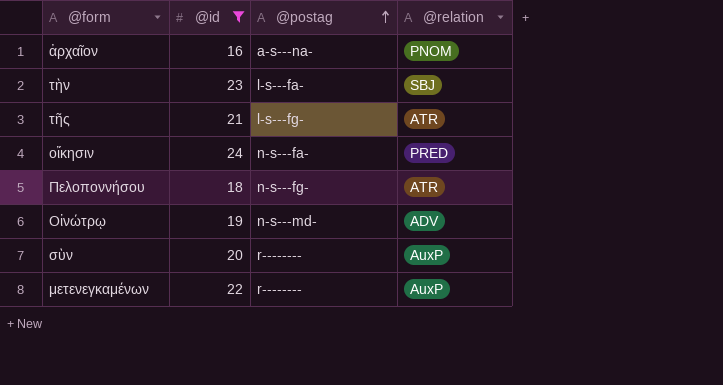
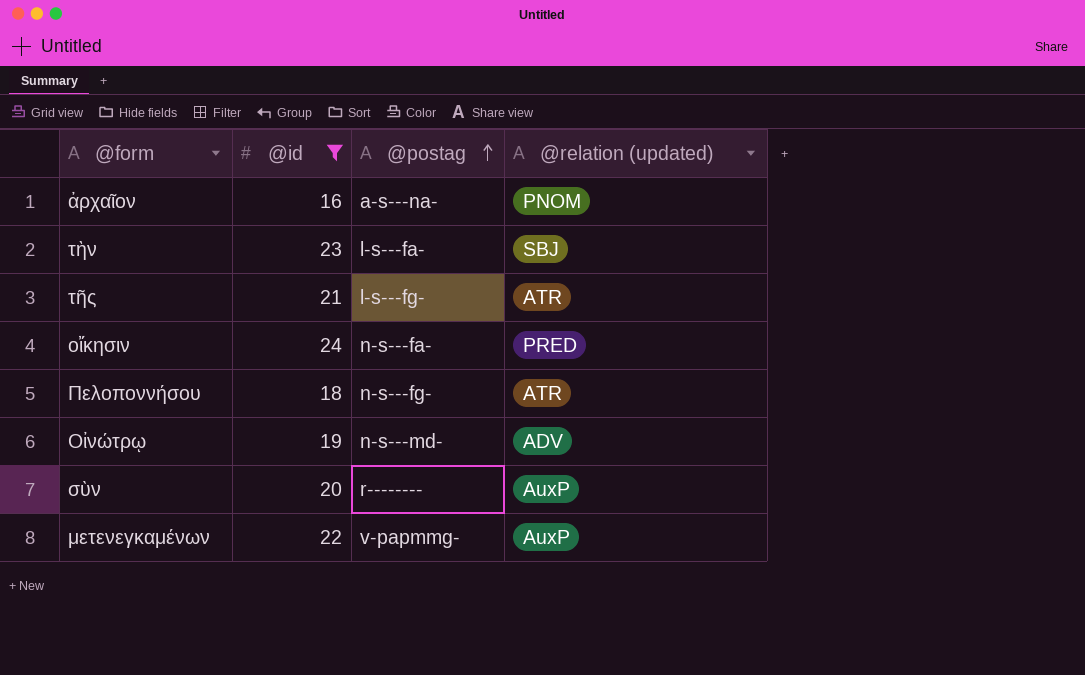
column name: @relation -> @relation (updated)
μετενεγκαμένων | @postag: r-------- -> v-papmmg-

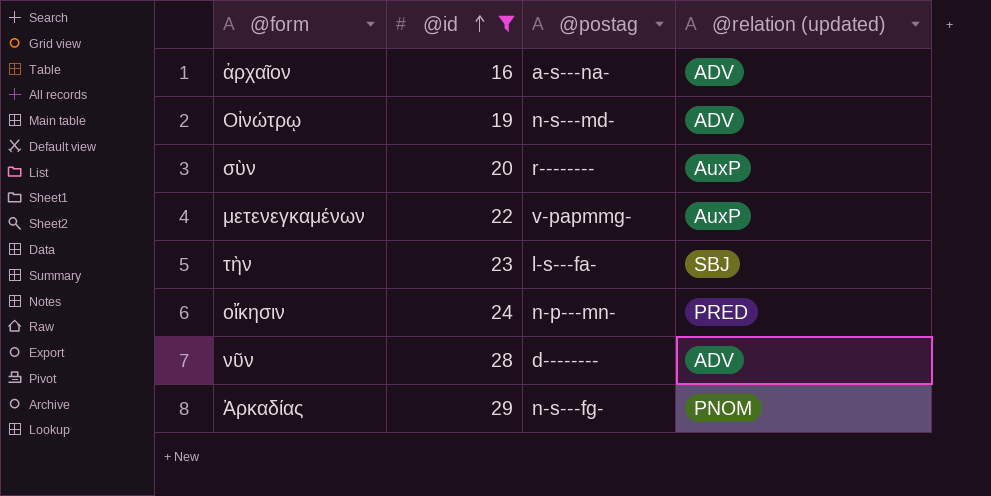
row order: @postag ascending -> @id ascending
row τῆς: 21 | l-s---fg- | ATR -> none
row Πελοποννήσου: 18 | n-s---fg- | ATR -> none
ἀρχαῖον | @relation (updated): PNOM -> ADV
οἴκησιν | @postag: n-s---fa- -> n-p---mn-
row νῦν: none -> 28 | d-------- | ADV
row Ἀρκαδίας: none -> 29 | n-s---fg- | PNOM

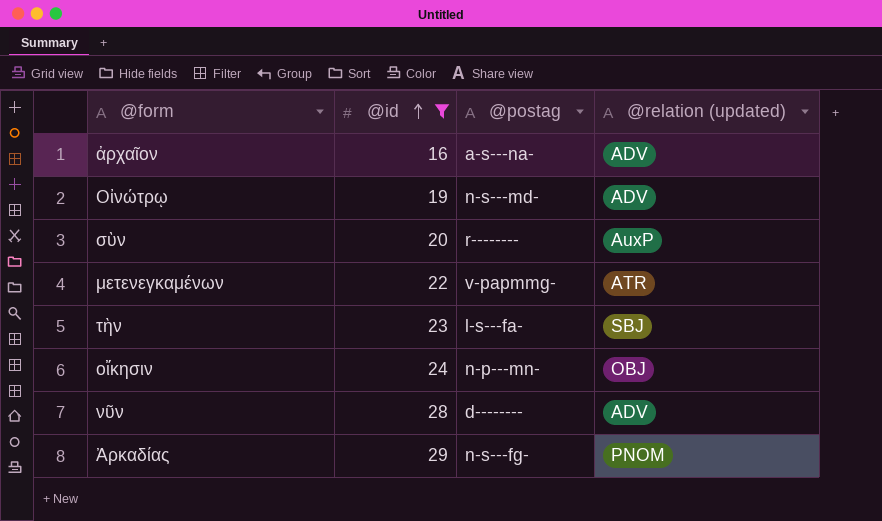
μετενεγκαμένων | @relation (updated): AuxP -> ATR
οἴκησιν | @relation (updated): PRED -> OBJ

